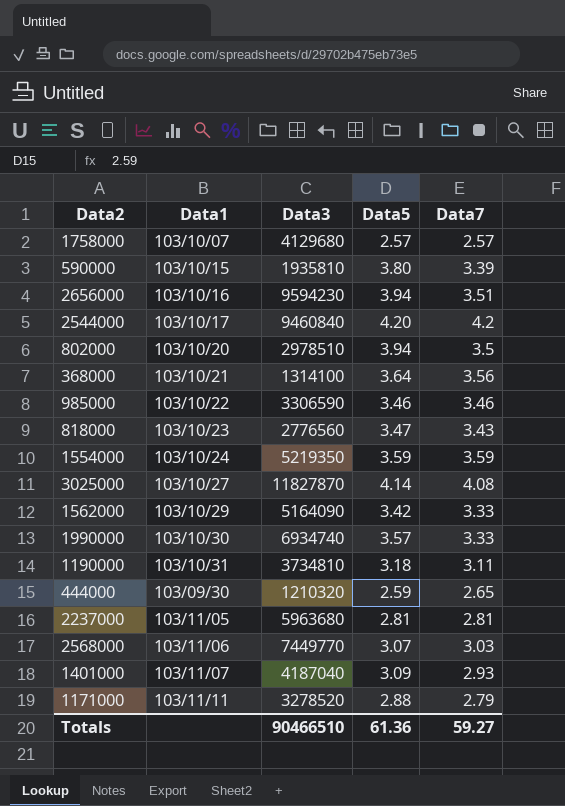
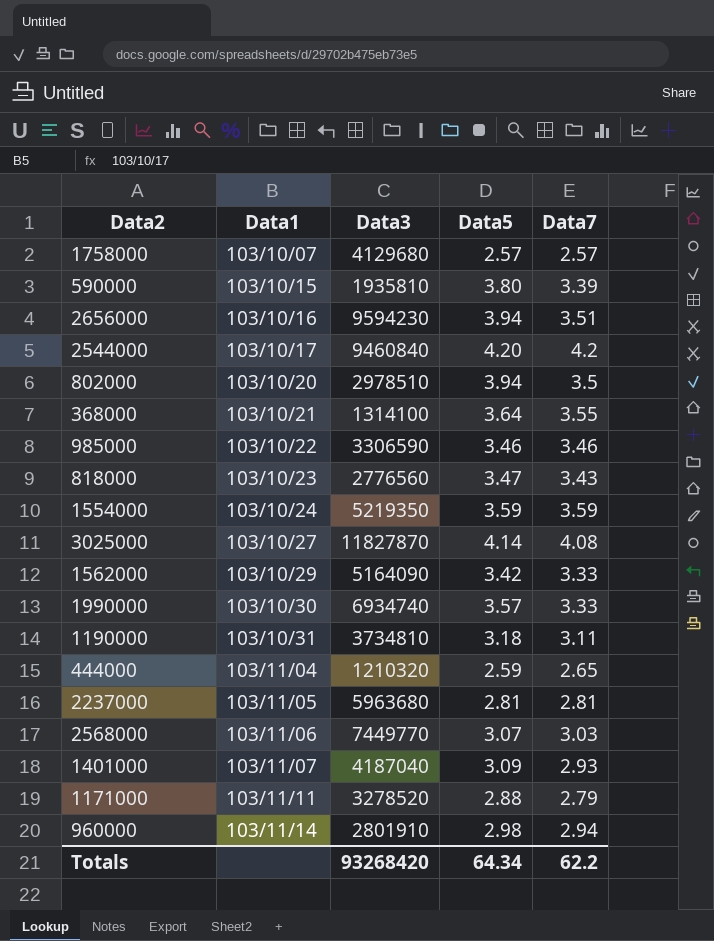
368000 | Data7: 3.56 -> 3.55
444000 | Data1: 103/09/30 -> 103/11/04
row 960000: none -> 103/11/14 | 2801910 | 2.98 | 2.94
Totals | Data3: 90466510 -> 93268420
Totals | Data5: 61.36 -> 64.34
Totals | Data7: 59.27 -> 62.2

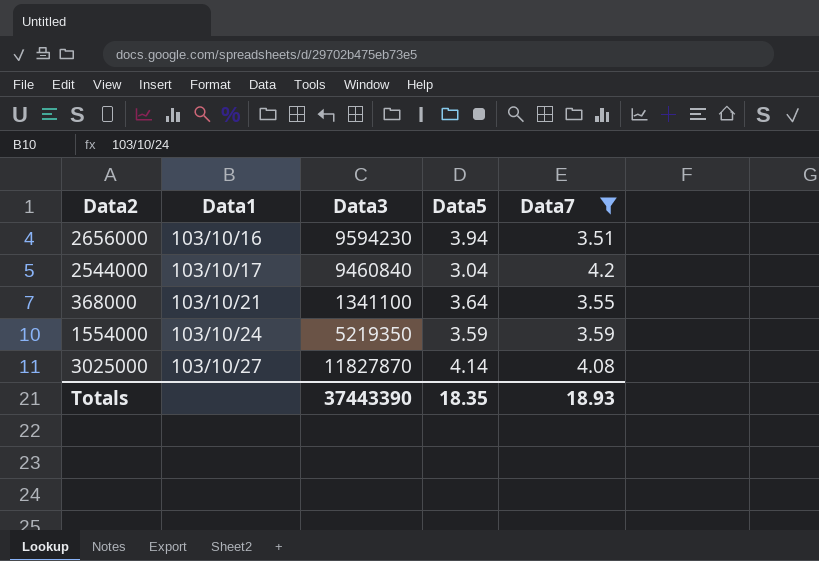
filter: none -> Data7 >= 3.51
2544000 | Data5: 4.20 -> 3.04
368000 | Data3: 1314100 -> 1341100
Totals | Data3: 93268420 -> 37443390
Totals | Data5: 64.34 -> 18.35
Totals | Data7: 62.2 -> 18.93

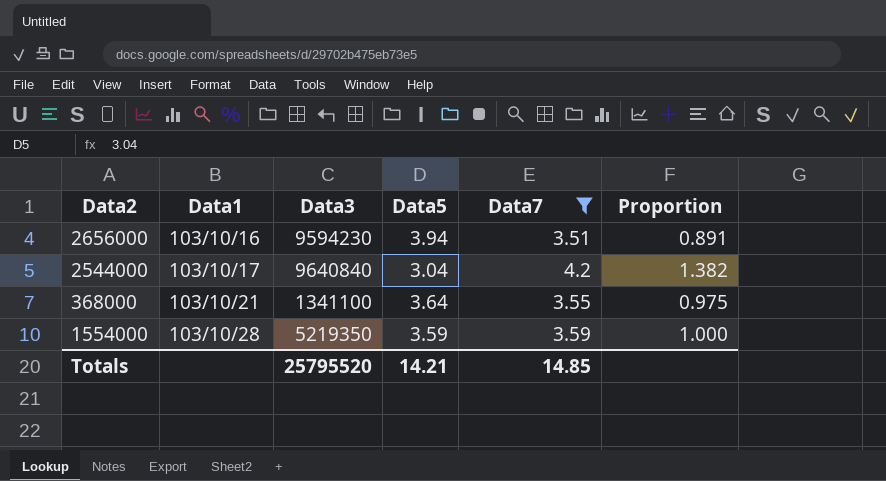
column Proportion | formula: none -> [Data7] / [Data5]
row 3025000: 103/10/27 | 11827870 | 4.14 | 4.08 -> none
2544000 | Data3: 9460840 -> 9640840
1554000 | Data1: 103/10/24 -> 103/10/28
Totals | Data3: 37443390 -> 25795520
Totals | Data5: 18.35 -> 14.21
Totals | Data7: 18.93 -> 14.85

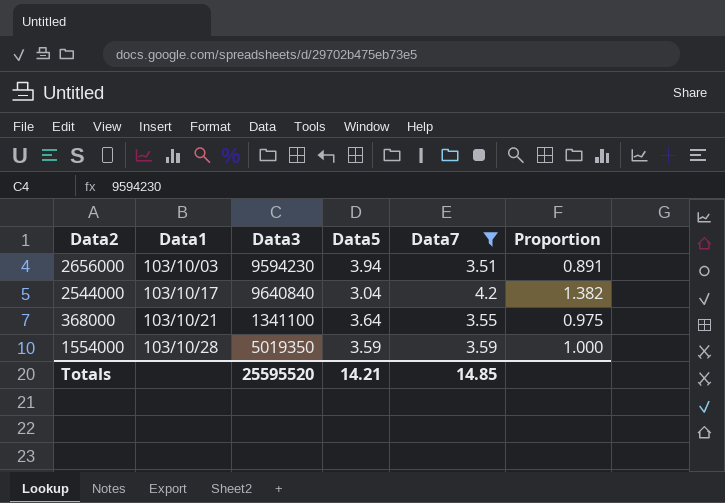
2656000 | Data1: 103/10/16 -> 103/10/03
1554000 | Data3: 5219350 -> 5019350
Totals | Data3: 25795520 -> 25595520

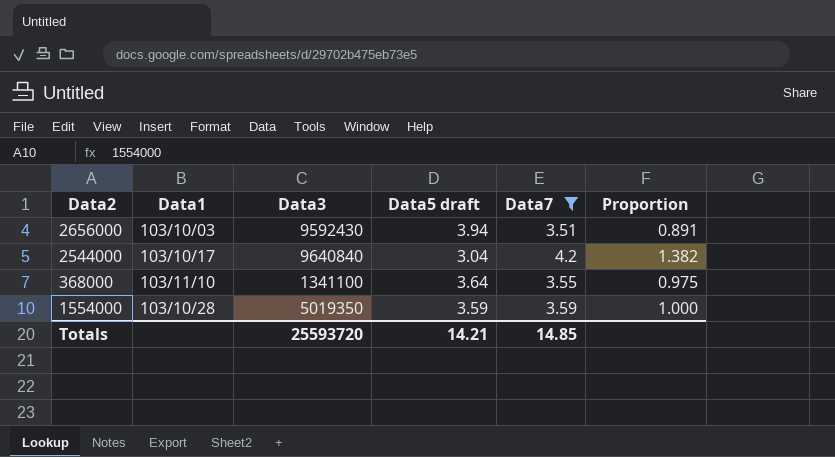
column name: Data5 -> Data5 draft
2656000 | Data3: 9594230 -> 9592430
368000 | Data1: 103/10/21 -> 103/11/10
Totals | Data3: 25595520 -> 25593720

